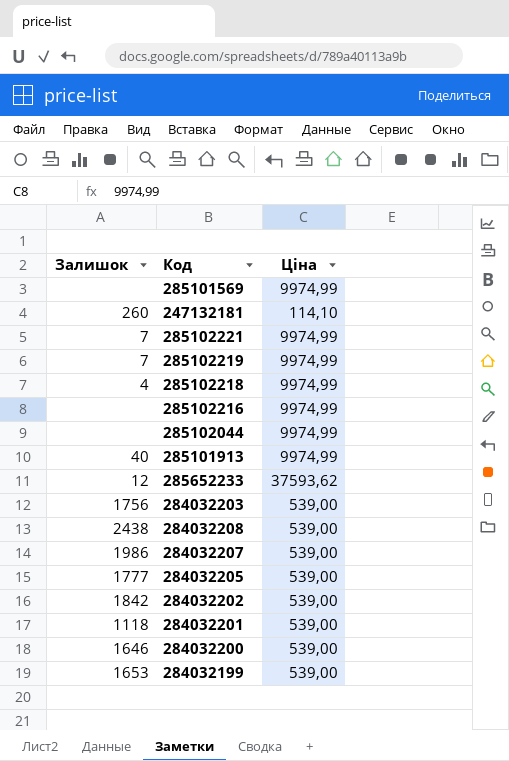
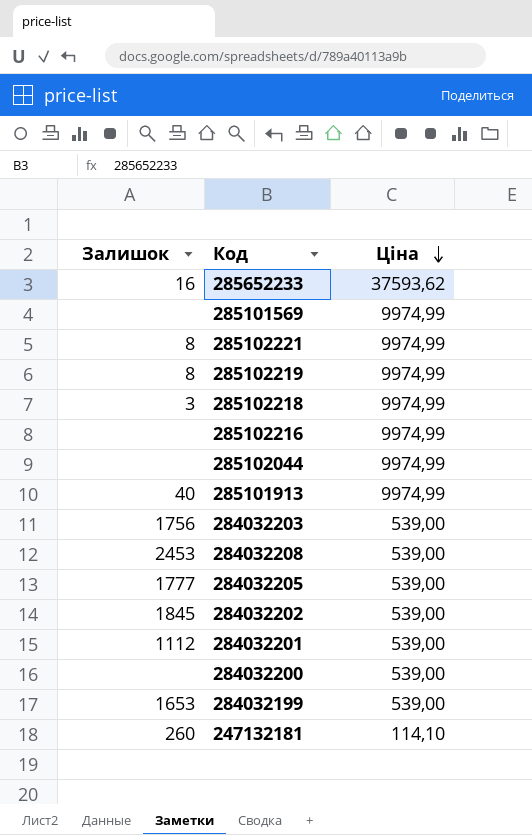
row order: none -> Ціна descending
row 284032207: 1986 | 539,00 -> none
285652233 | Залишок: 12 -> 16
285102221 | Залишок: 7 -> 8
285102219 | Залишок: 7 -> 8
285102218 | Залишок: 4 -> 3
284032208 | Залишок: 2438 -> 2453
284032202 | Залишок: 1842 -> 1845
284032201 | Залишок: 1118 -> 1112
284032200 | Залишок: 1646 -> none

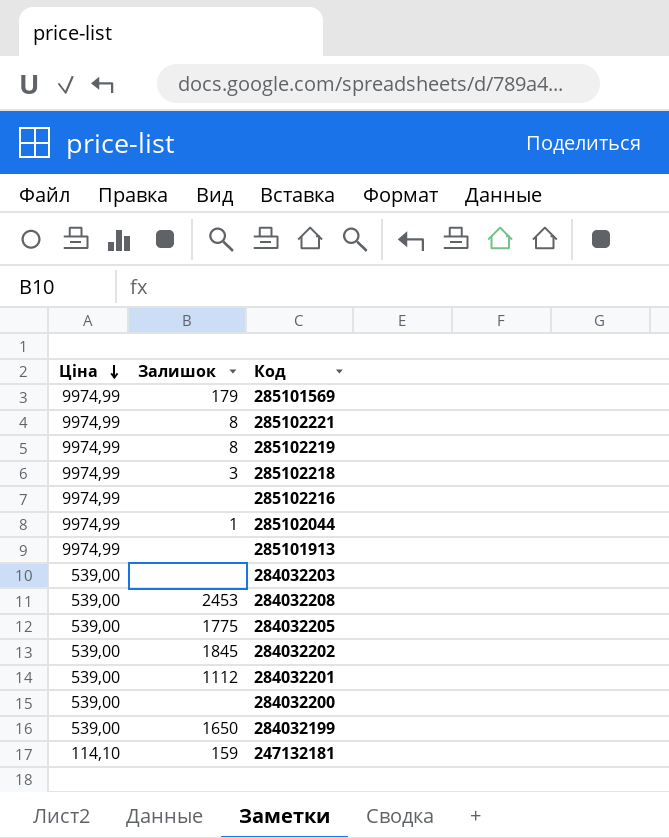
column Ціна | position: 3 -> 1
row 285652233: 16 | 37593,62 -> none
285101569 | Залишок: none -> 179
285102044 | Залишок: none -> 1
285101913 | Залишок: 40 -> none
284032203 | Залишок: 1756 -> none
284032205 | Залишок: 1777 -> 1775
284032199 | Залишок: 1653 -> 1650
247132181 | Залишок: 260 -> 159

